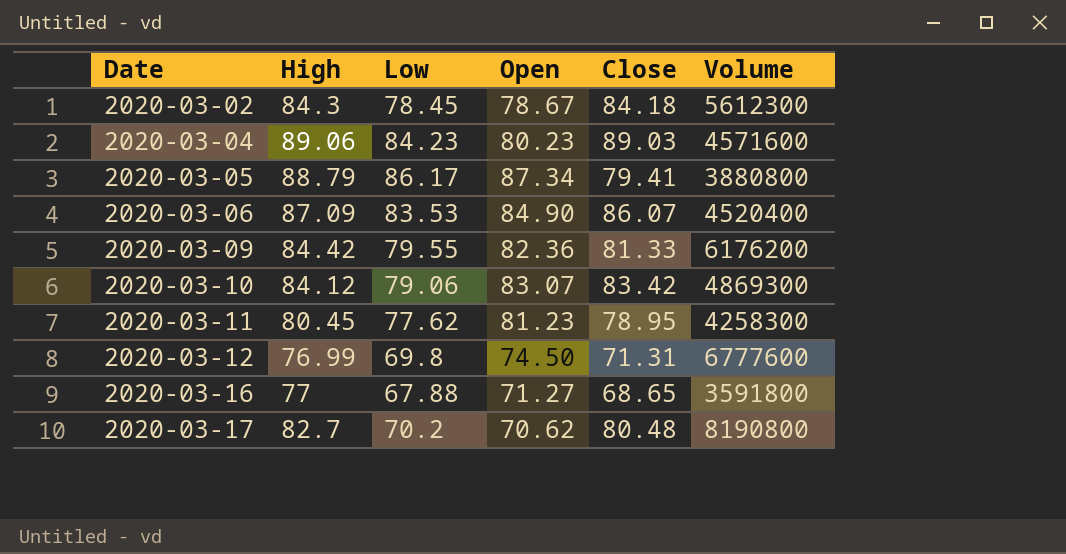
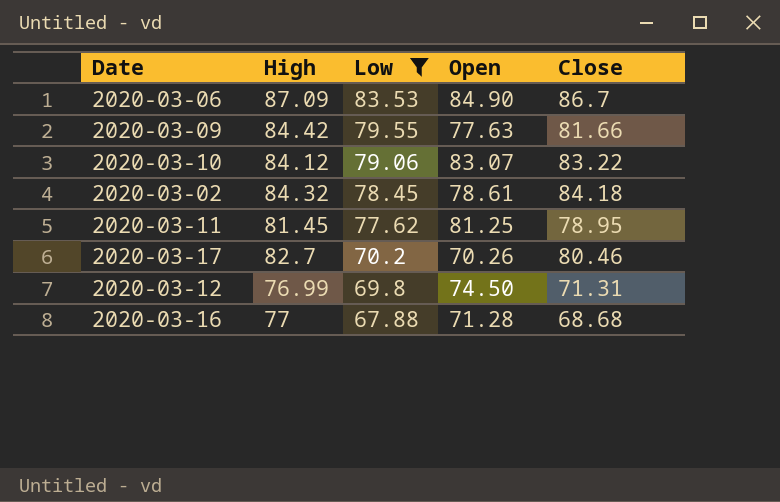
filter: none -> Low <= 83.53
row order: Date ascending -> Low descending
column Volume | position: 6 -> none
2020-03-06 | Close: 86.07 -> 86.7
2020-03-09 | Open: 82.36 -> 77.63
2020-03-09 | Close: 81.33 -> 81.66
2020-03-10 | Close: 83.42 -> 83.22
2020-03-02 | High: 84.3 -> 84.32
2020-03-02 | Open: 78.67 -> 78.61
2020-03-11 | High: 80.45 -> 81.45
2020-03-11 | Open: 81.23 -> 81.25
2020-03-17 | Open: 70.62 -> 70.26
2020-03-17 | Close: 80.48 -> 80.46
2020-03-16 | Open: 71.27 -> 71.28
2020-03-16 | Close: 68.65 -> 68.68

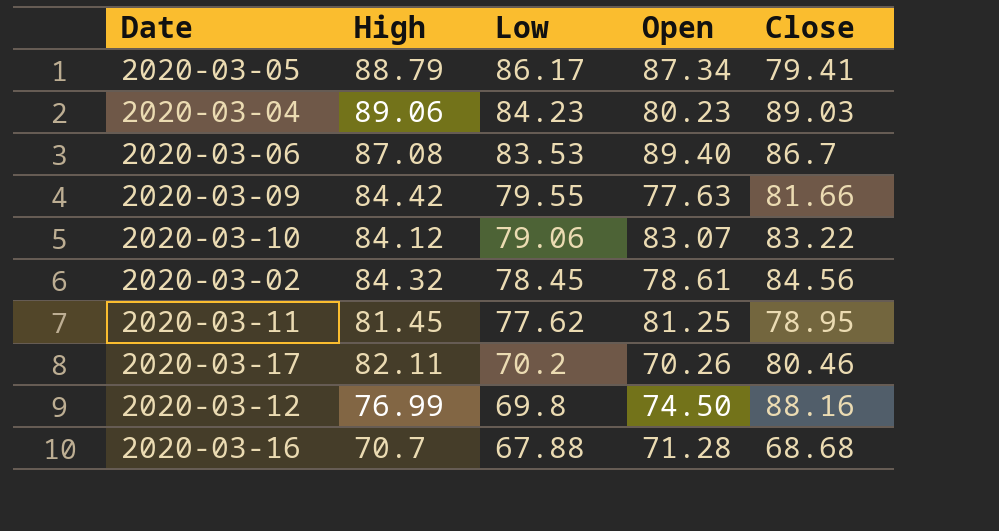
filter: Low <= 83.53 -> none
2020-03-06 | High: 87.09 -> 87.08
2020-03-06 | Open: 84.90 -> 89.40
2020-03-02 | Close: 84.18 -> 84.56
2020-03-17 | High: 82.7 -> 82.11
2020-03-12 | Close: 71.31 -> 88.16
2020-03-16 | High: 77 -> 70.7

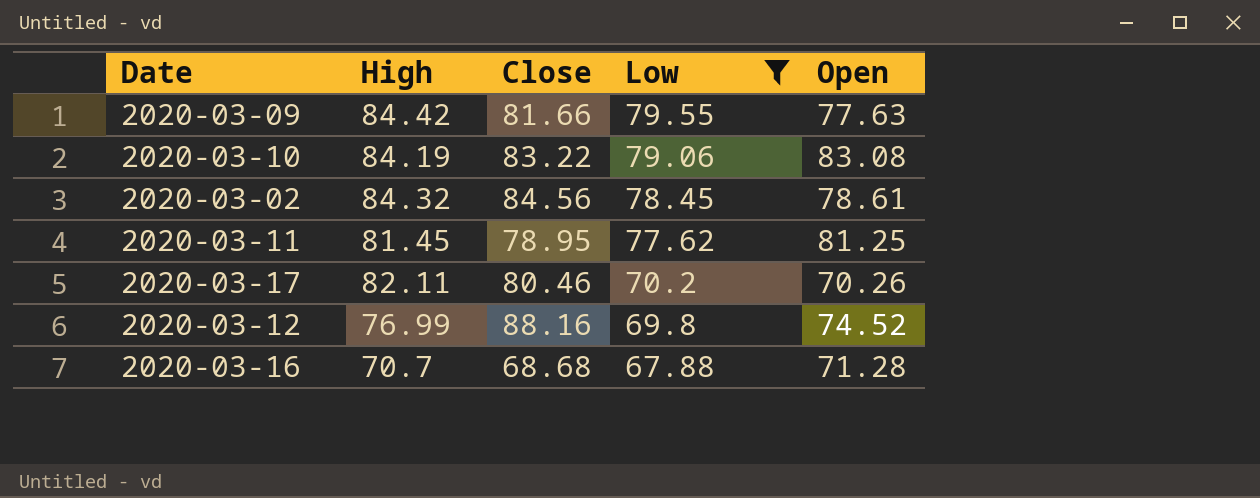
filter: none -> Low <= 79.55
column Close | position: 5 -> 3
2020-03-10 | High: 84.12 -> 84.19
2020-03-10 | Open: 83.07 -> 83.08
2020-03-12 | Open: 74.50 -> 74.52

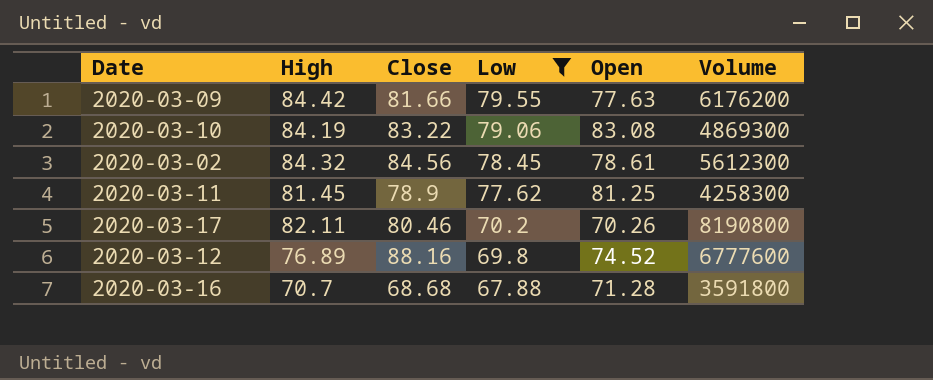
column Volume | position: none -> 6
2020-03-11 | Close: 78.95 -> 78.9
2020-03-12 | High: 76.99 -> 76.89

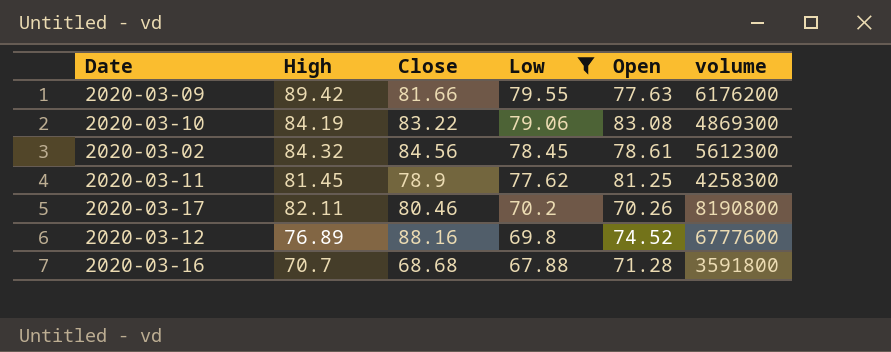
column name: Volume -> volume
2020-03-09 | High: 84.42 -> 89.42

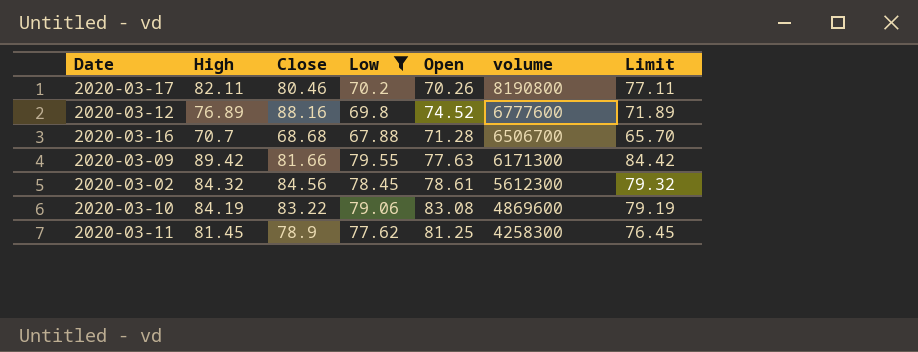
row order: Low descending -> volume descending
column Limit | formula: none -> [High] - 5
2020-03-16 | volume: 3591800 -> 6506700
2020-03-09 | volume: 6176200 -> 6171300
2020-03-10 | volume: 4869300 -> 4869600

